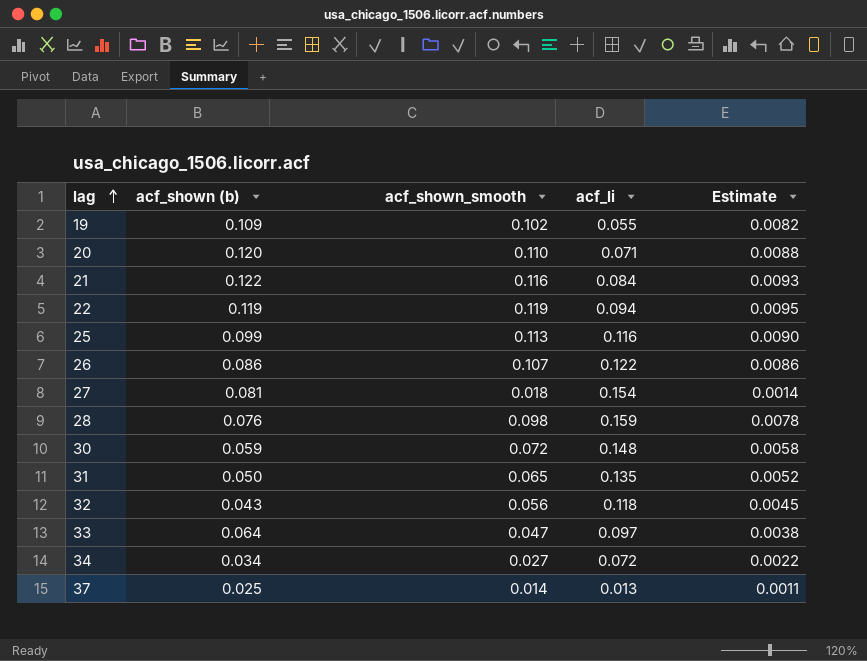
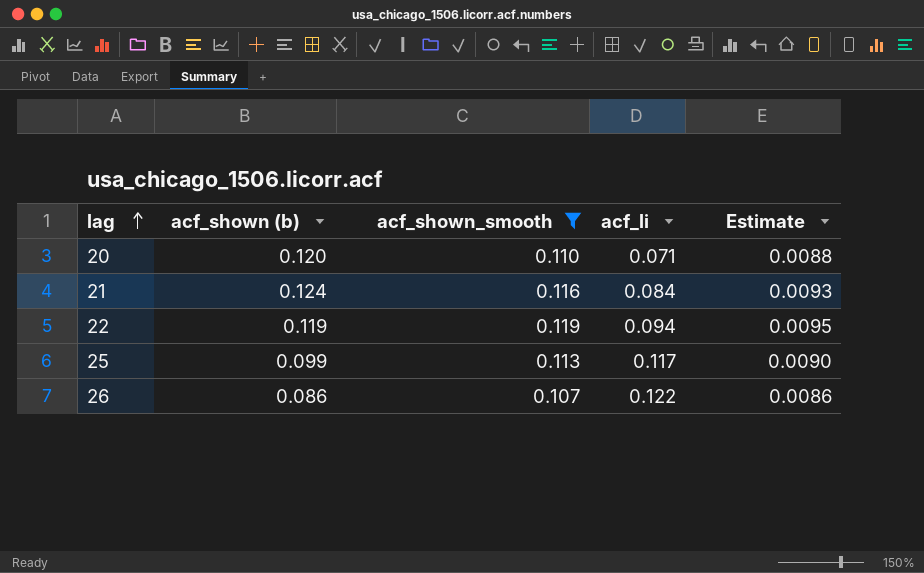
filter: none -> acf_shown_smooth >= 0.107
21 | acf_shown (b): 0.122 -> 0.124
25 | acf_li: 0.116 -> 0.117

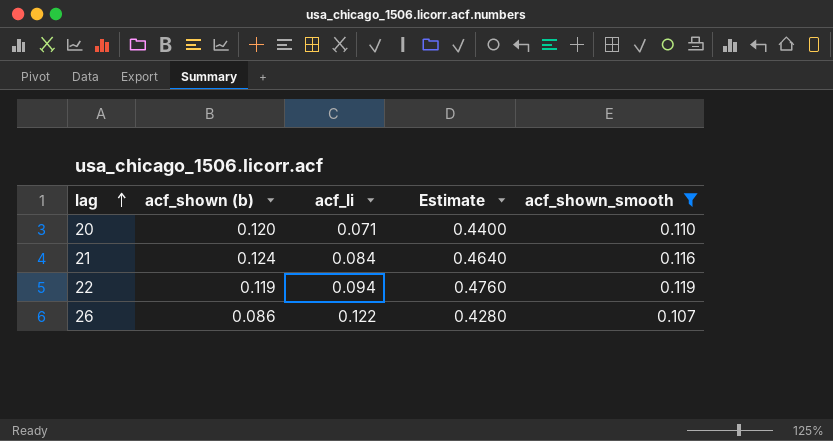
column Estimate | formula: [acf_shown_smooth] * 0.08 -> [acf_shown_smooth] * 4
column acf_shown_smooth | position: 3 -> 5
row 25: 0.099 | 0.113 | 0.117 | 0.0090 -> none

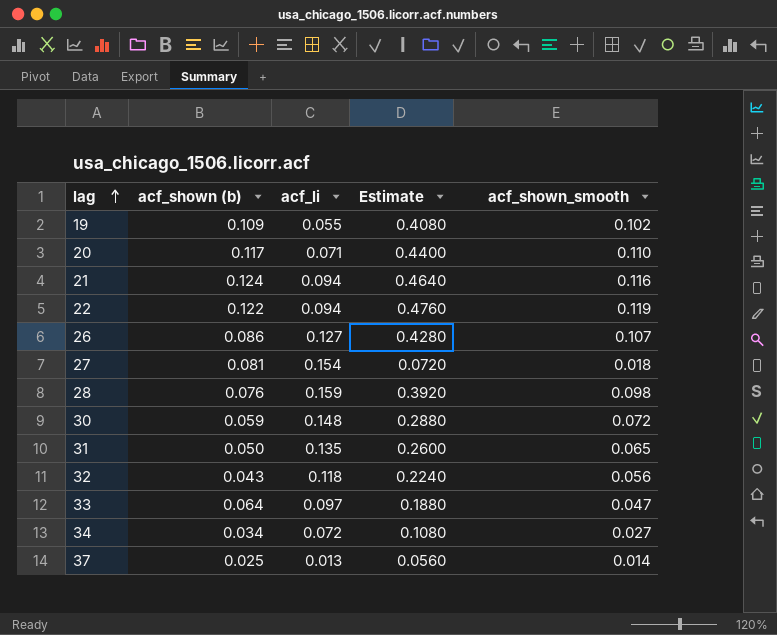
filter: acf_shown_smooth >= 0.107 -> none
20 | acf_shown (b): 0.120 -> 0.117
21 | acf_li: 0.084 -> 0.094
22 | acf_shown (b): 0.119 -> 0.122
26 | acf_li: 0.122 -> 0.127

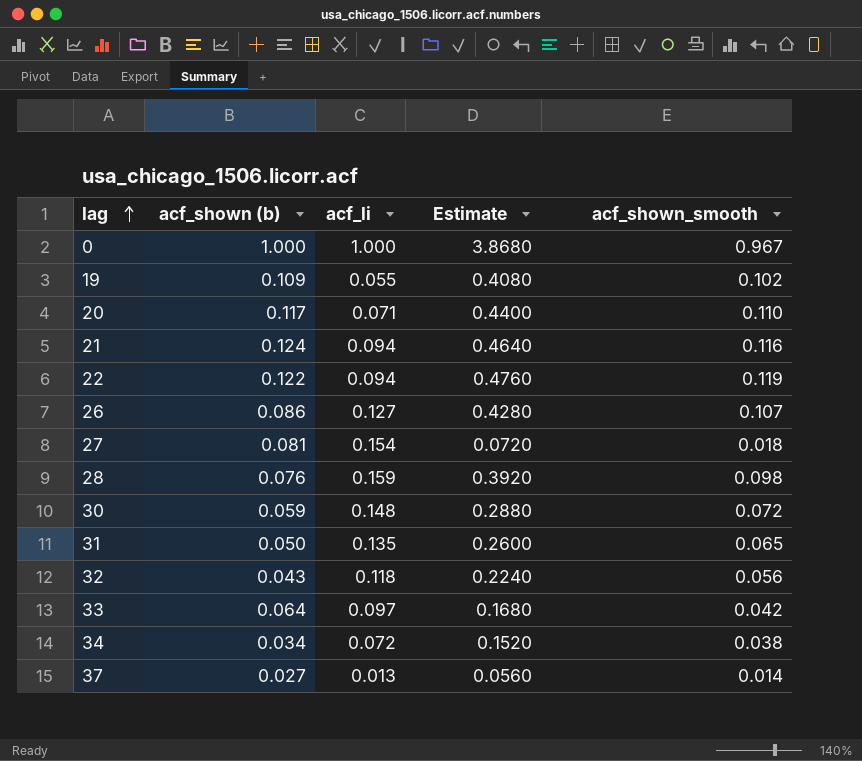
row 0: none -> 1.000 | 1.000 | 3.8680 | 0.967
33 | Estimate: 0.1880 -> 0.1680
33 | acf_shown_smooth: 0.047 -> 0.042
34 | Estimate: 0.1080 -> 0.1520
34 | acf_shown_smooth: 0.027 -> 0.038
37 | acf_shown (b): 0.025 -> 0.027

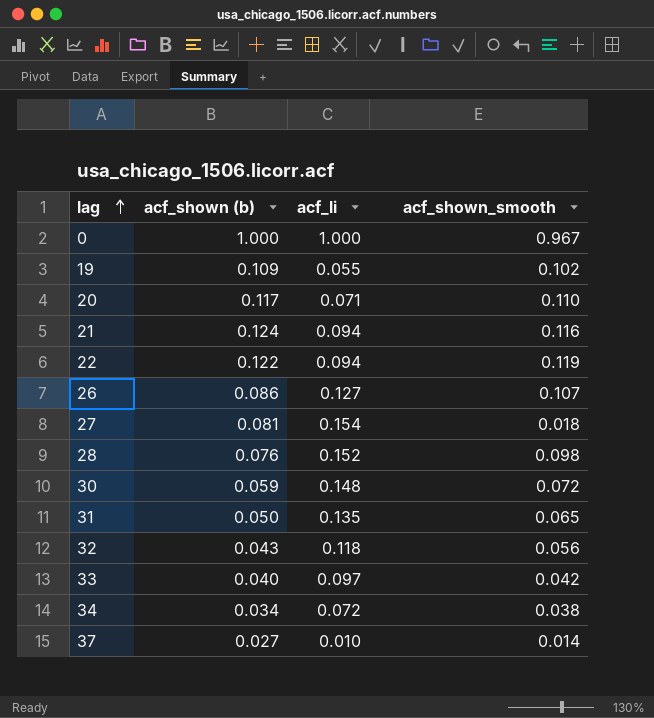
column Estimate | formula: [acf_shown_smooth] * 4 -> none
28 | acf_li: 0.159 -> 0.152
33 | acf_shown (b): 0.064 -> 0.040
37 | acf_li: 0.013 -> 0.010

